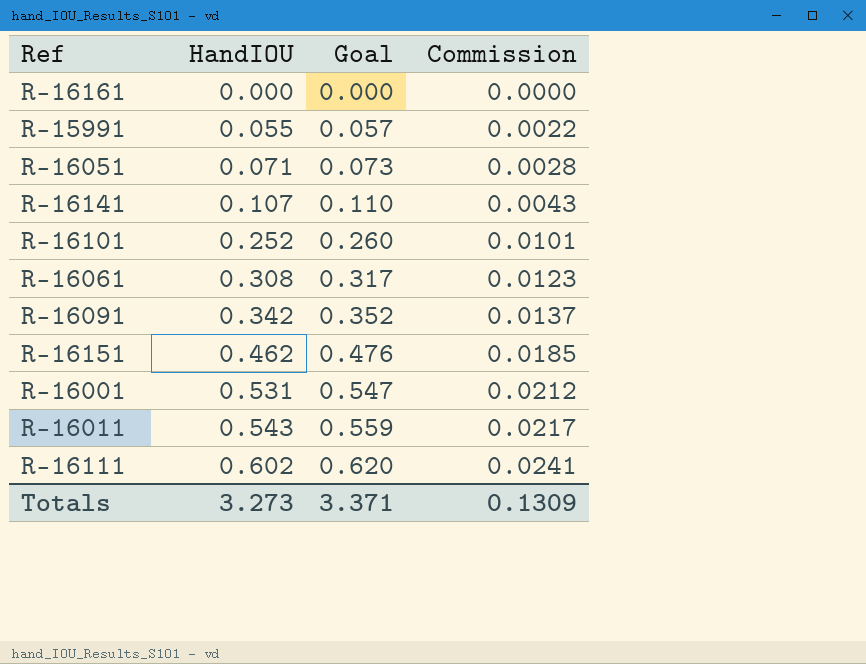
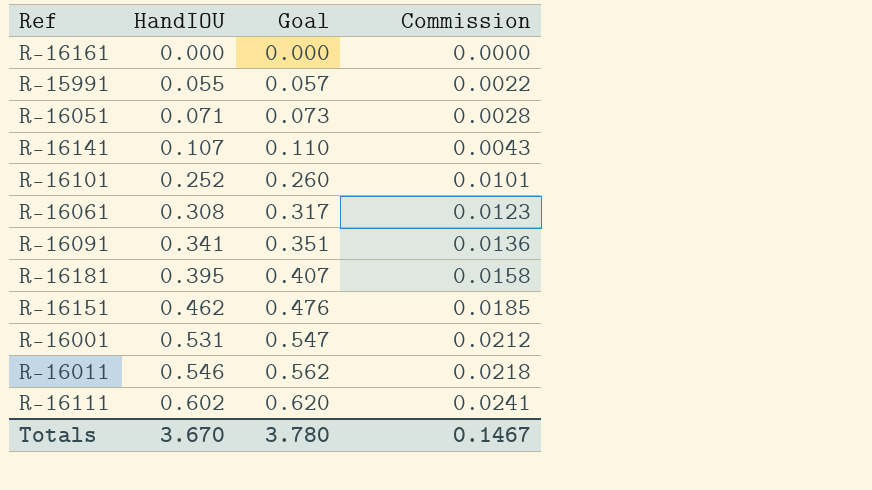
R-16091 | HandIOU: 0.342 -> 0.341
R-16091 | Goal: 0.352 -> 0.351
R-16091 | Commission: 0.0137 -> 0.0136
row R-16181: none -> 0.395 | 0.407 | 0.0158
R-16011 | HandIOU: 0.543 -> 0.546
R-16011 | Goal: 0.559 -> 0.562
R-16011 | Commission: 0.0217 -> 0.0218
Totals | HandIOU: 3.273 -> 3.670
Totals | Goal: 3.371 -> 3.780
Totals | Commission: 0.1309 -> 0.1467

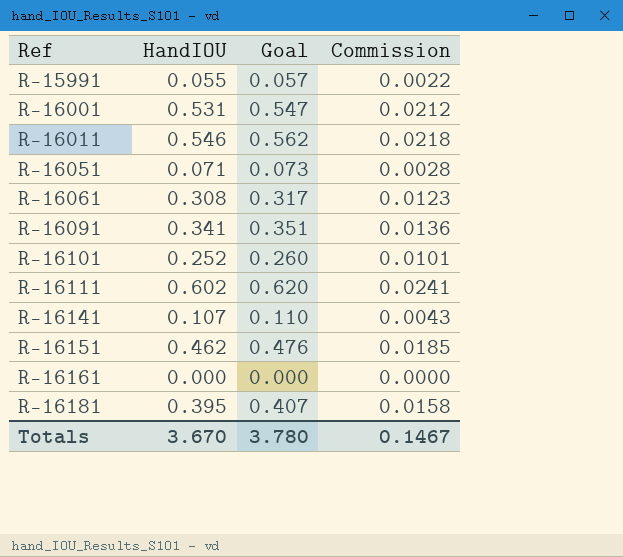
row order: HandIOU ascending -> Ref ascending

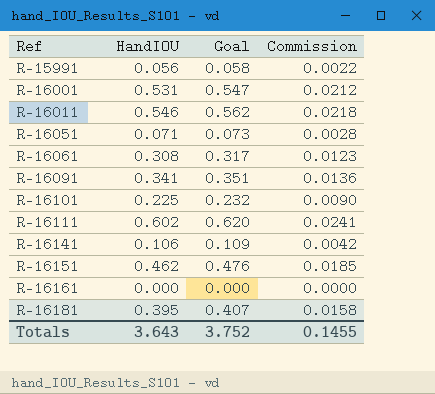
R-15991 | HandIOU: 0.055 -> 0.056
R-15991 | Goal: 0.057 -> 0.058
R-16101 | HandIOU: 0.252 -> 0.225
R-16101 | Goal: 0.260 -> 0.232
R-16101 | Commission: 0.0101 -> 0.0090
R-16141 | HandIOU: 0.107 -> 0.106
R-16141 | Goal: 0.110 -> 0.109
R-16141 | Commission: 0.0043 -> 0.0042
Totals | HandIOU: 3.670 -> 3.643
Totals | Goal: 3.780 -> 3.752
Totals | Commission: 0.1467 -> 0.1455

